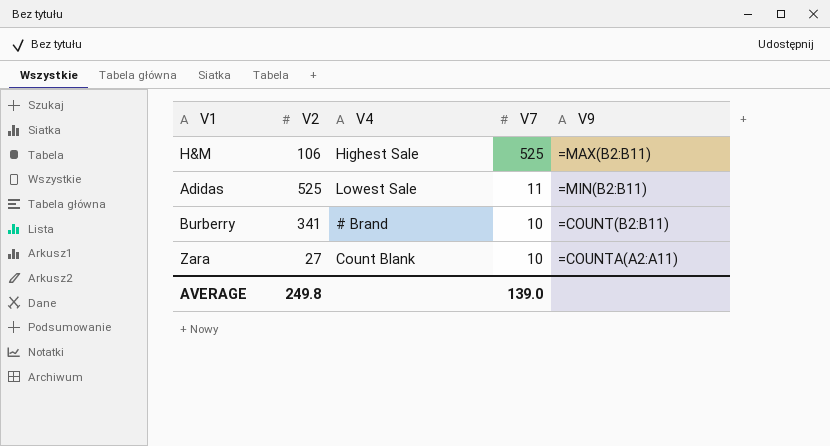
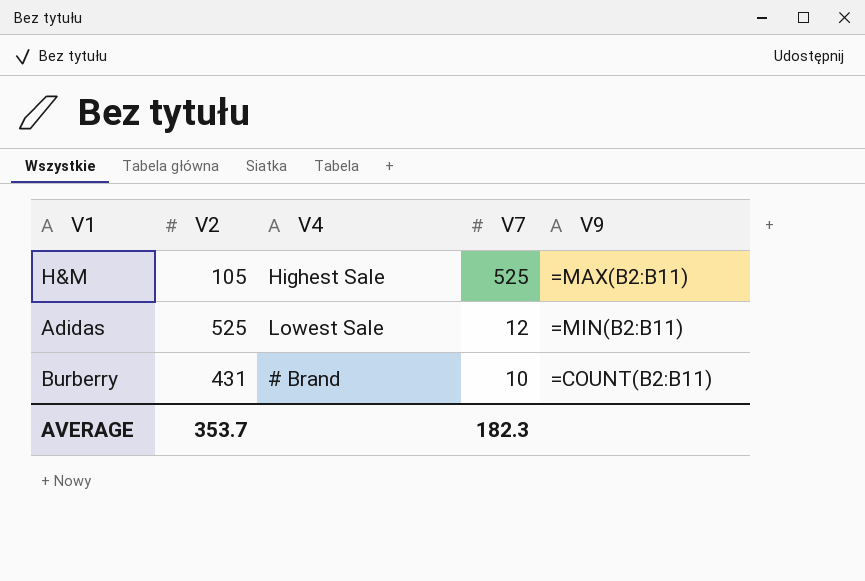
row Zara: 27 | Count Blank | 10 | =COUNTA(A2:A11) -> none
H&M | V2: 106 -> 105
Adidas | V7: 11 -> 12
Burberry | V2: 341 -> 431
AVERAGE | V2: 249.8 -> 353.7
AVERAGE | V7: 139.0 -> 182.3

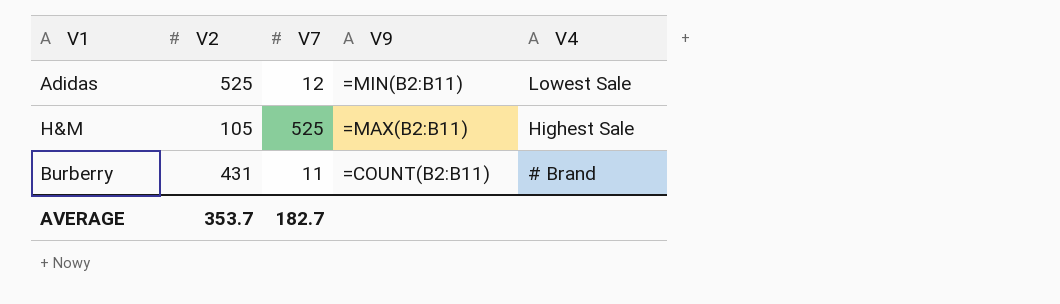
row order: V7 descending -> V9 descending
column V4 | position: 3 -> 5
Burberry | V7: 10 -> 11
AVERAGE | V7: 182.3 -> 182.7

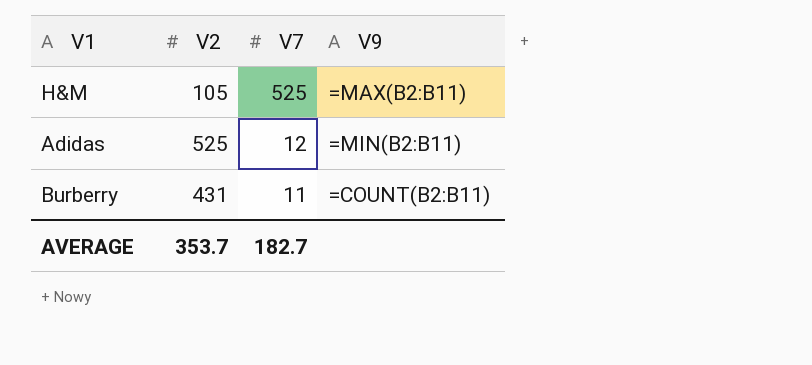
row order: V9 descending -> V7 descending
column V4 | position: 5 -> none

